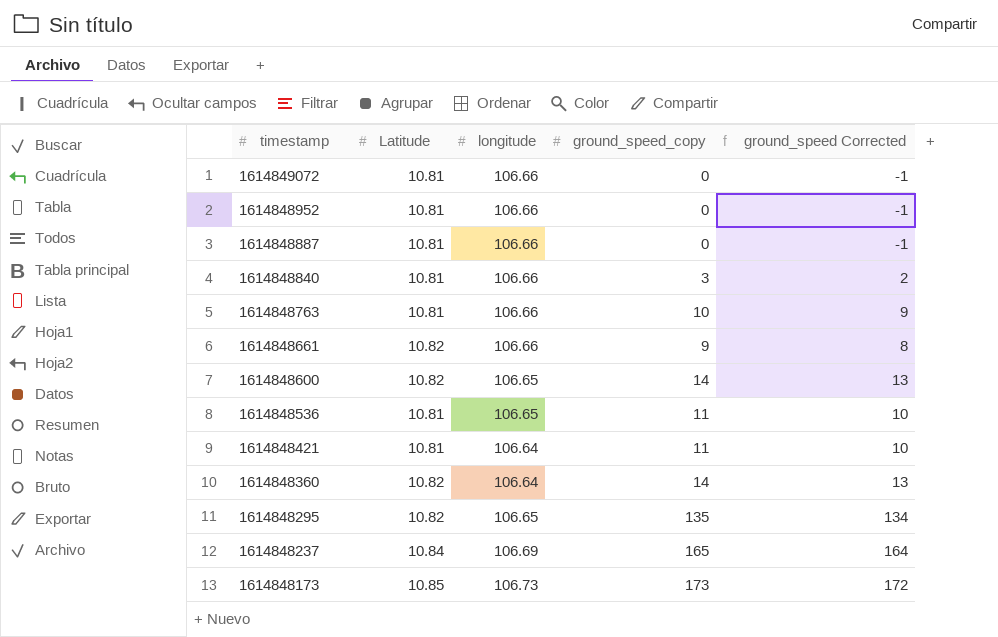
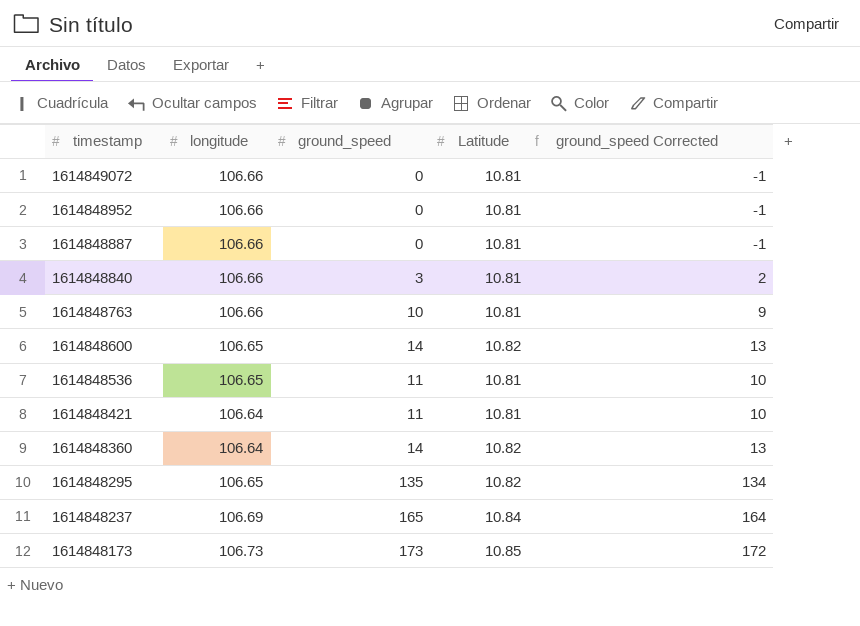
column name: ground_speed_copy -> ground_speed
column Latitude | position: 2 -> 4
row 1614848661: 10.82 | 106.66 | 9 | 8 -> none

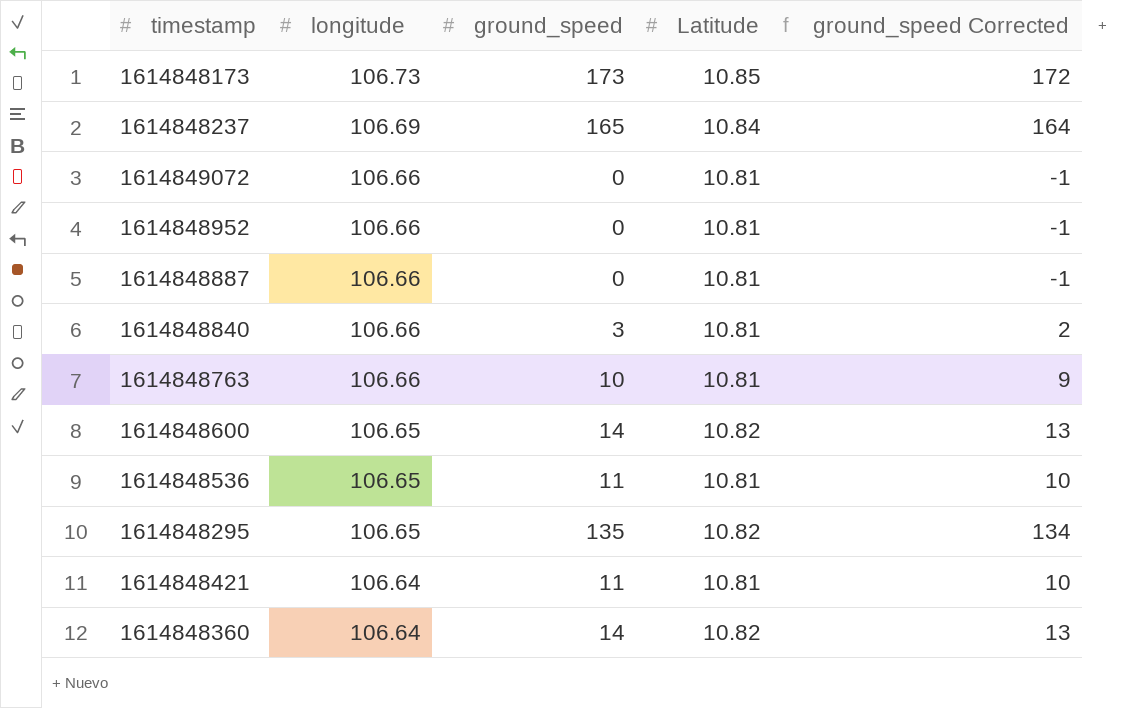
row order: timestamp descending -> longitude descending

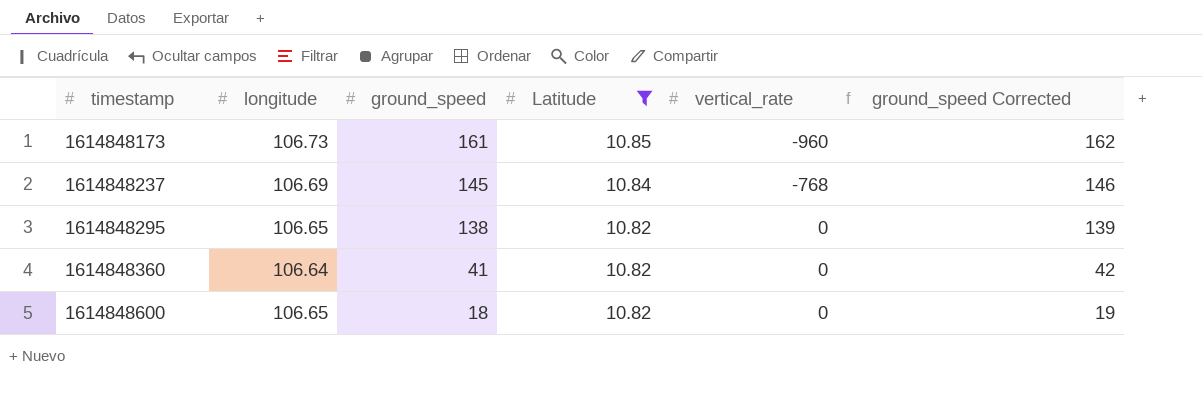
filter: none -> Latitude != 10.81
row order: longitude descending -> timestamp ascending
column vertical_rate | position: none -> 5
column ground_speed Corrected | formula: [ground_speed] - 1 -> [ground_speed] + 1
1614848173 | ground_speed: 173 -> 161
1614848237 | ground_speed: 165 -> 145
1614848295 | ground_speed: 135 -> 138
1614848360 | ground_speed: 14 -> 41
1614848600 | ground_speed: 14 -> 18

